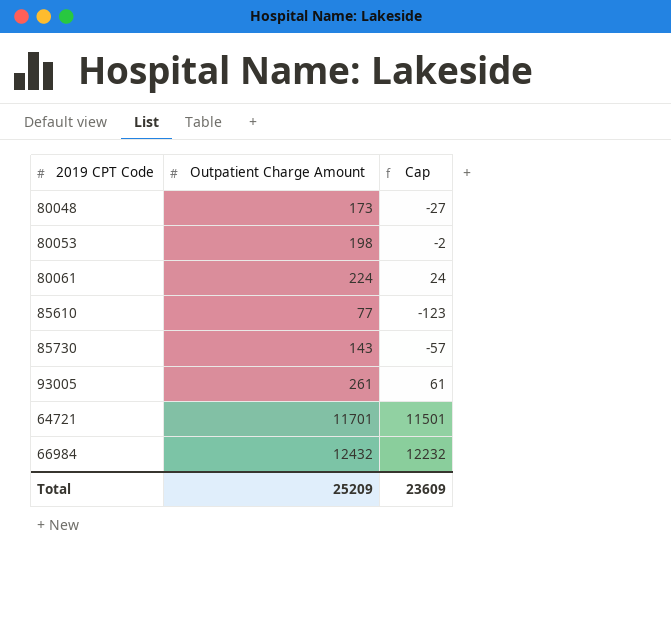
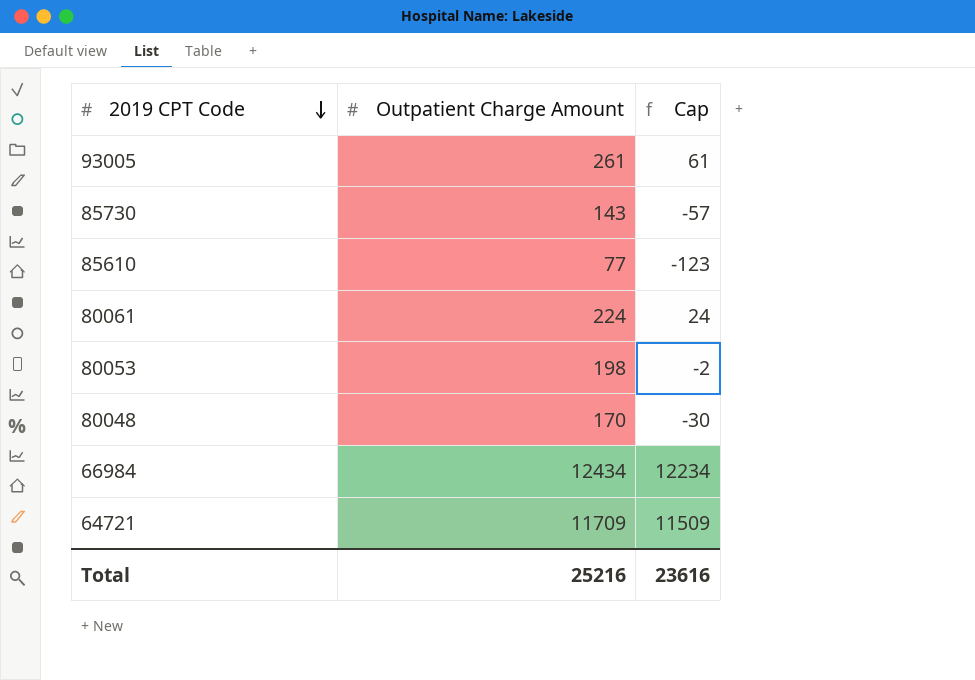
row order: none -> 2019 CPT Code descending
80048 | Outpatient Charge Amount: 173 -> 170
80048 | Cap: -27 -> -30
66984 | Outpatient Charge Amount: 12432 -> 12434
66984 | Cap: 12232 -> 12234
64721 | Outpatient Charge Amount: 11701 -> 11709
64721 | Cap: 11501 -> 11509
Total | Outpatient Charge Amount: 25209 -> 25216
Total | Cap: 23609 -> 23616

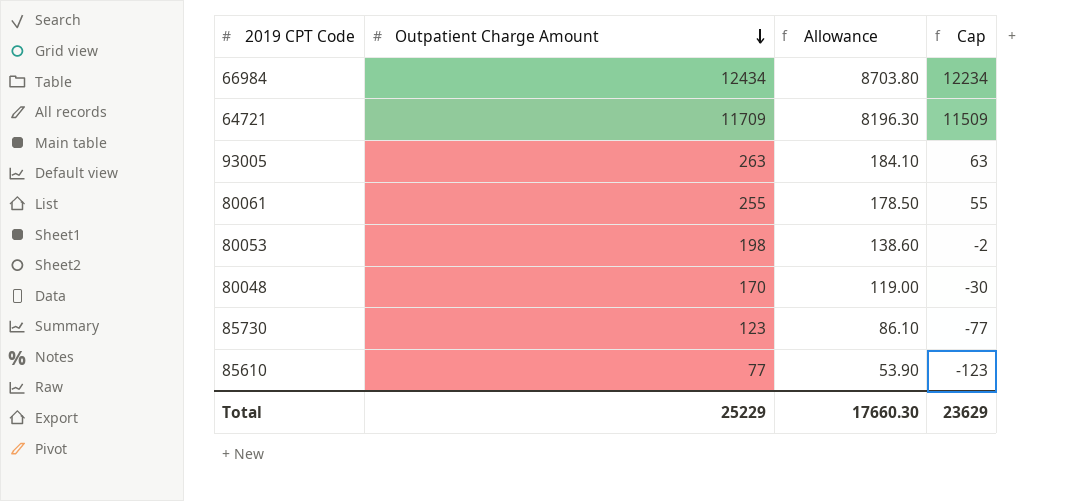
row order: 2019 CPT Code descending -> Outpatient Charge Amount descending
column Allowance | formula: none -> [Outpatient Charge Amount] * 0.7
93005 | Outpatient Charge Amount: 261 -> 263
93005 | Cap: 61 -> 63
80061 | Outpatient Charge Amount: 224 -> 255
80061 | Cap: 24 -> 55
85730 | Outpatient Charge Amount: 143 -> 123
85730 | Cap: -57 -> -77
Total | Outpatient Charge Amount: 25216 -> 25229
Total | Cap: 23616 -> 23629

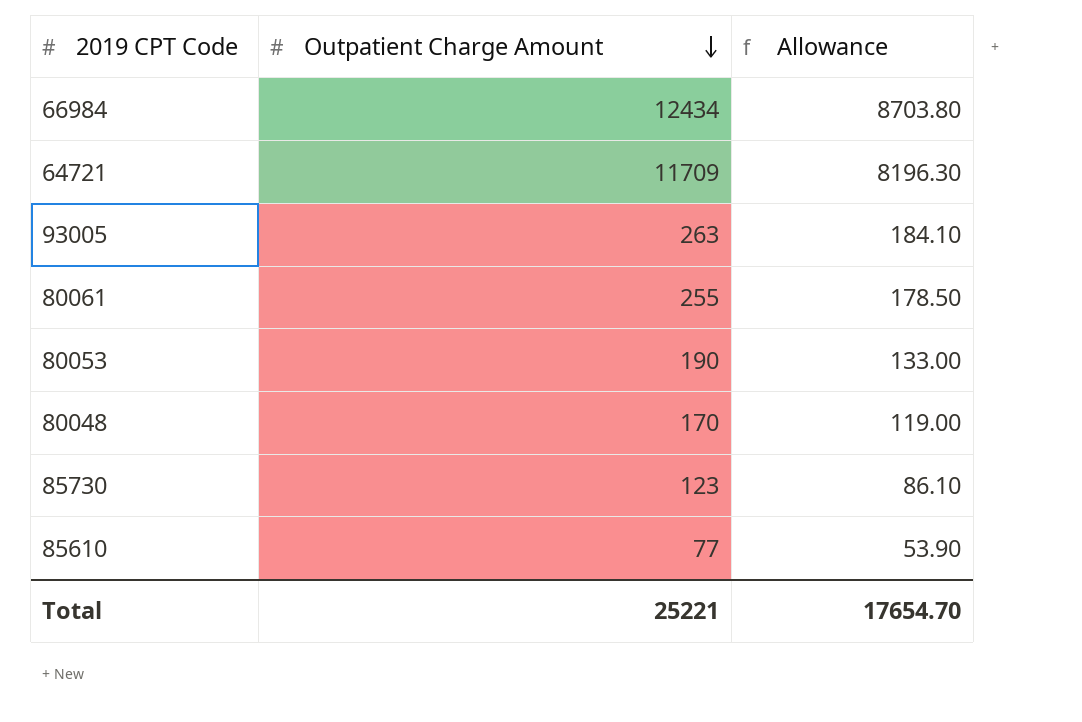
column Cap | formula: [Outpatient Charge Amount] - 200 -> none
80053 | Outpatient Charge Amount: 198 -> 190
80053 | Allowance: 138.60 -> 133.00
Total | Outpatient Charge Amount: 25229 -> 25221
Total | Allowance: 17660.30 -> 17654.70

